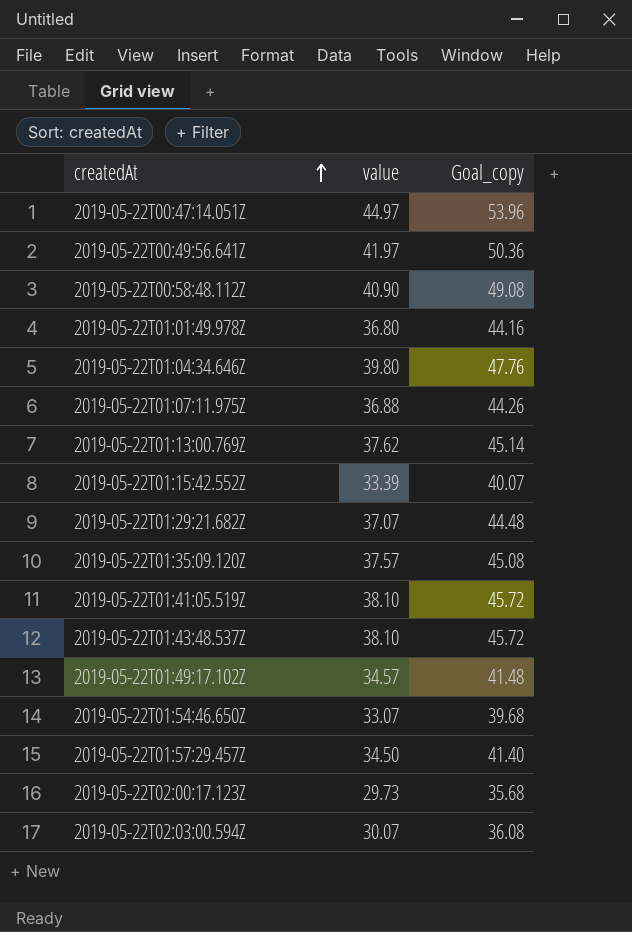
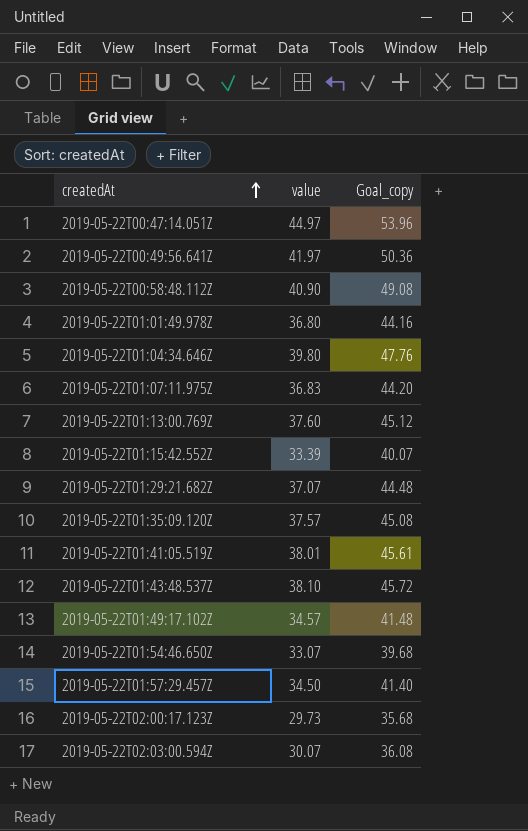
2019-05-22T01:07:11.975Z | value: 36.88 -> 36.83
2019-05-22T01:07:11.975Z | Goal_copy: 44.26 -> 44.20
2019-05-22T01:13:00.769Z | value: 37.62 -> 37.60
2019-05-22T01:13:00.769Z | Goal_copy: 45.14 -> 45.12
2019-05-22T01:41:05.519Z | value: 38.10 -> 38.01
2019-05-22T01:41:05.519Z | Goal_copy: 45.72 -> 45.61

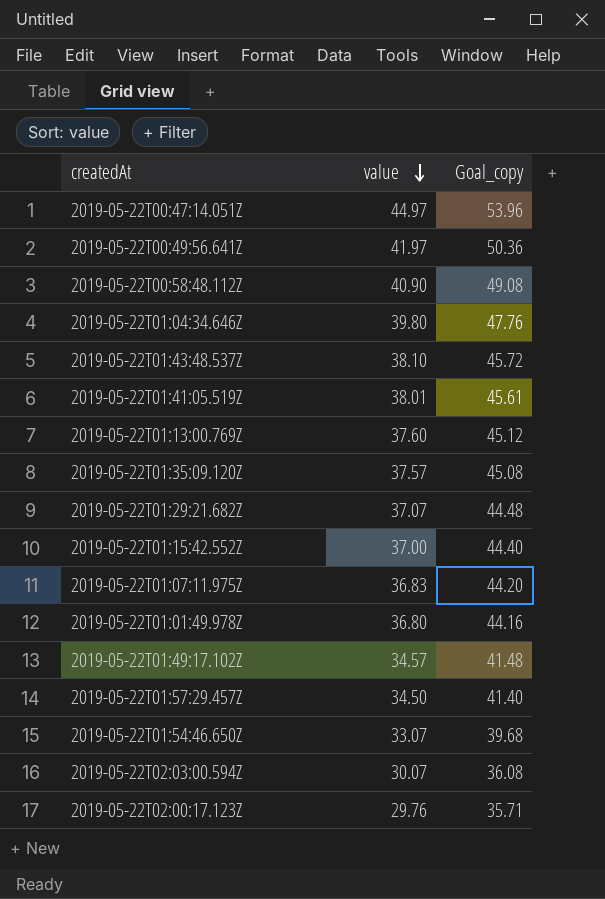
row order: createdAt ascending -> value descending
2019-05-22T01:15:42.552Z | value: 33.39 -> 37.00
2019-05-22T01:15:42.552Z | Goal_copy: 40.07 -> 44.40
2019-05-22T02:00:17.123Z | value: 29.73 -> 29.76
2019-05-22T02:00:17.123Z | Goal_copy: 35.68 -> 35.71

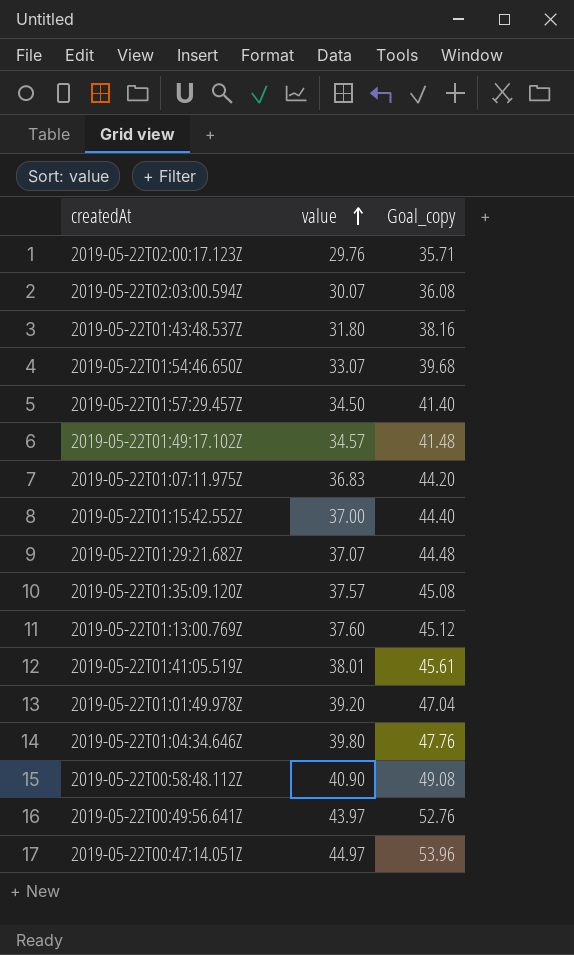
row order: value descending -> value ascending
2019-05-22T01:43:48.537Z | value: 38.10 -> 31.80
2019-05-22T01:43:48.537Z | Goal_copy: 45.72 -> 38.16
2019-05-22T01:01:49.978Z | value: 36.80 -> 39.20
2019-05-22T01:01:49.978Z | Goal_copy: 44.16 -> 47.04
2019-05-22T00:49:56.641Z | value: 41.97 -> 43.97
2019-05-22T00:49:56.641Z | Goal_copy: 50.36 -> 52.76

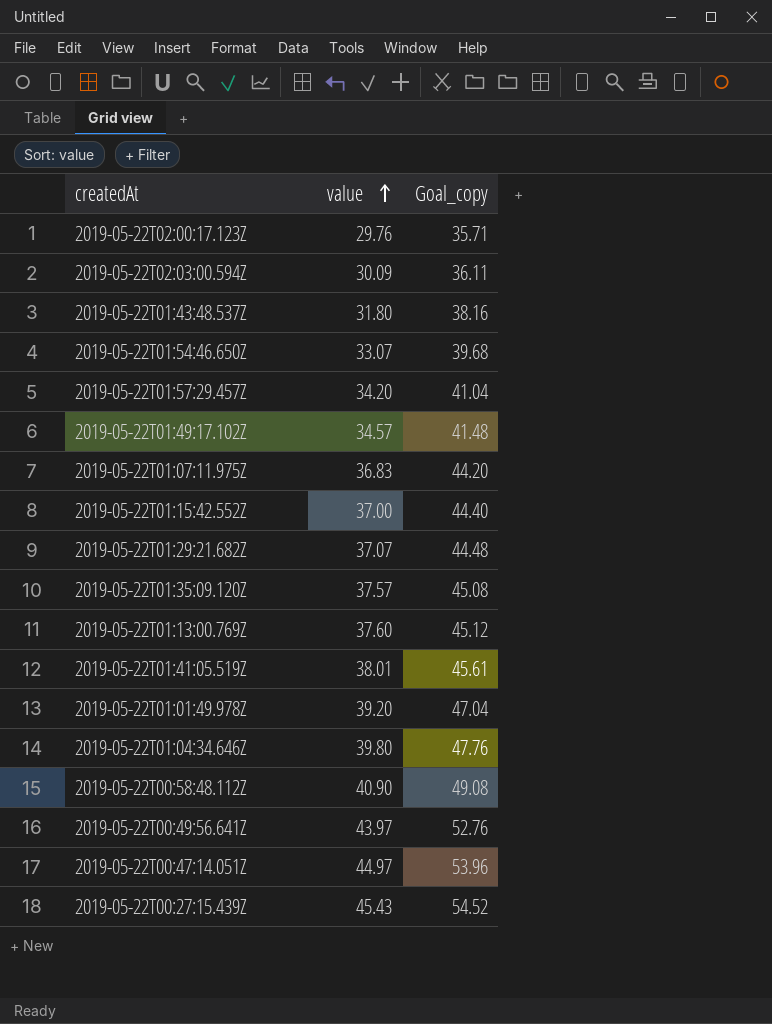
2019-05-22T02:03:00.594Z | value: 30.07 -> 30.09
2019-05-22T02:03:00.594Z | Goal_copy: 36.08 -> 36.11
2019-05-22T01:57:29.457Z | value: 34.50 -> 34.20
2019-05-22T01:57:29.457Z | Goal_copy: 41.40 -> 41.04
row 2019-05-22T00:27:15.439Z: none -> 45.43 | 54.52

